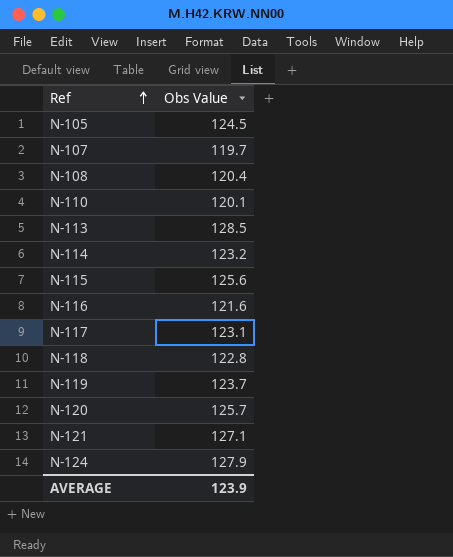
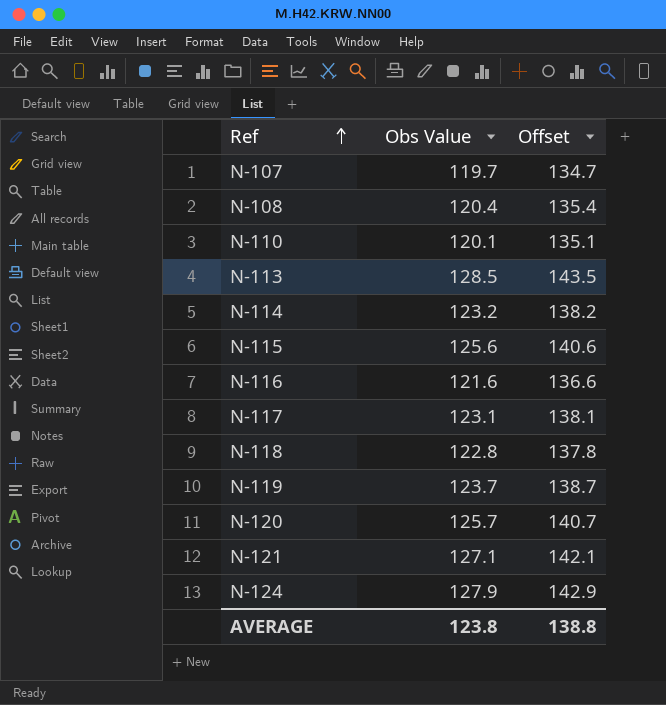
column Offset | formula: none -> [Obs Value] + 15
row N-105: 124.5 -> none
AVERAGE | Obs Value: 123.9 -> 123.8

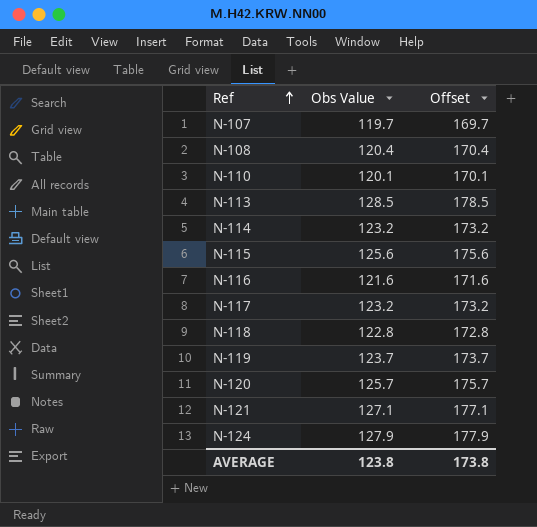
column Offset | formula: [Obs Value] + 15 -> [Obs Value] + 50
N-117 | Obs Value: 123.1 -> 123.2
AVERAGE | Offset: 138.8 -> 173.8

